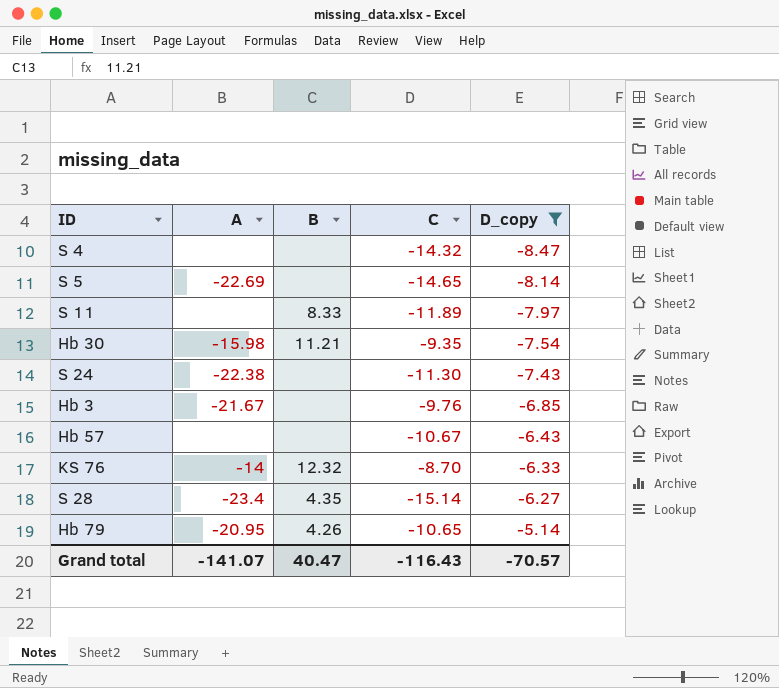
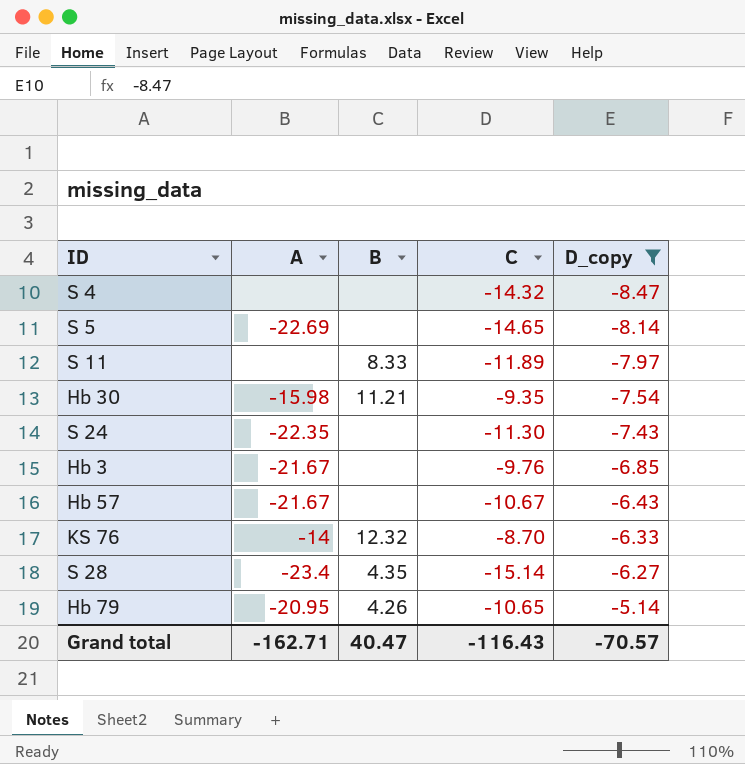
S 24 | A: -22.38 -> -22.35
Hb 57 | A: none -> -21.67
Grand total | A: -141.07 -> -162.71

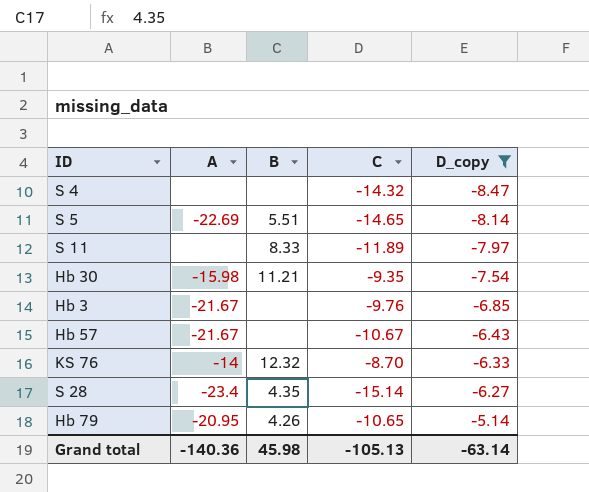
row S 24: -22.35 | none | -11.30 | -7.43 -> none
S 5 | B: none -> 5.51
Grand total | A: -162.71 -> -140.36
Grand total | B: 40.47 -> 45.98
Grand total | C: -116.43 -> -105.13
Grand total | D_copy: -70.57 -> -63.14

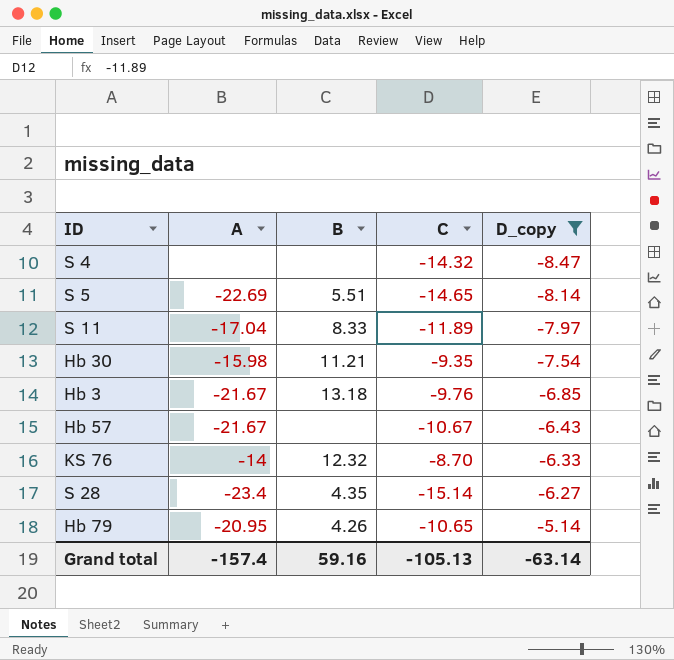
S 11 | A: none -> -17.04
Hb 3 | B: none -> 13.18
Grand total | A: -140.36 -> -157.4
Grand total | B: 45.98 -> 59.16

